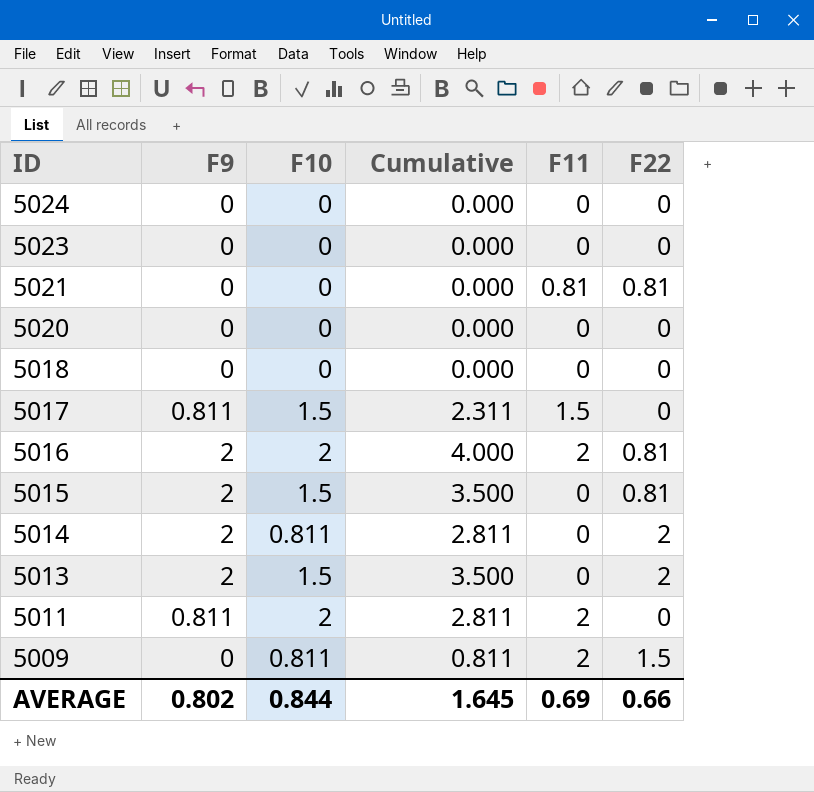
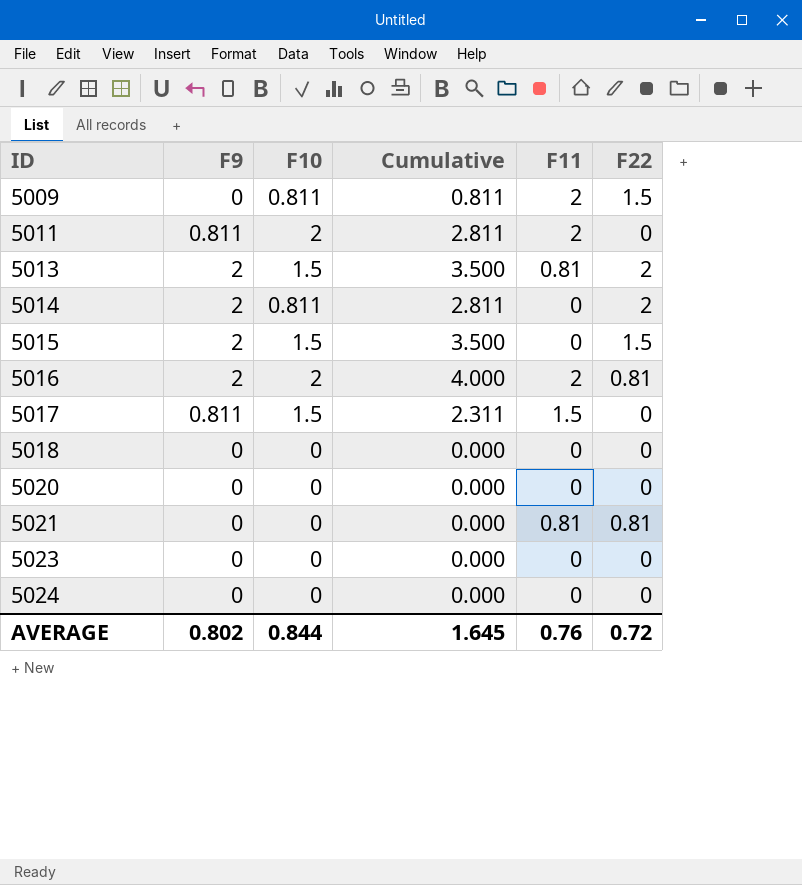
row order: ID descending -> ID ascending
5013 | F11: 0 -> 0.81
5015 | F22: 0.81 -> 1.5
AVERAGE | F11: 0.69 -> 0.76
AVERAGE | F22: 0.66 -> 0.72

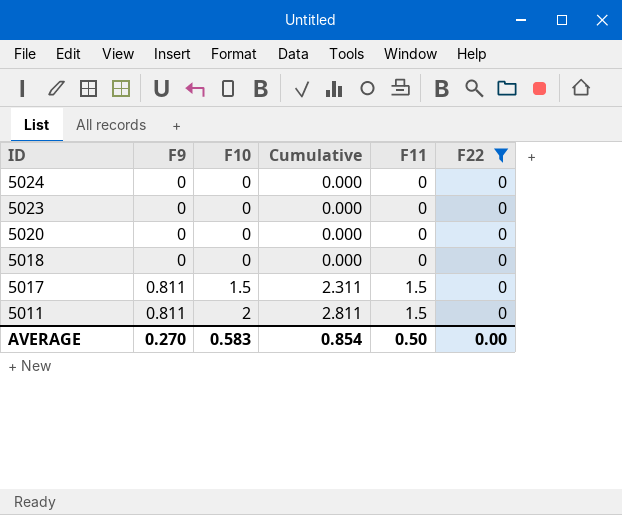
filter: none -> F22 = 0
row order: ID ascending -> ID descending
5011 | F11: 2 -> 1.5
AVERAGE | F9: 0.802 -> 0.270
AVERAGE | F10: 0.844 -> 0.583
AVERAGE | Cumulative: 1.645 -> 0.854
AVERAGE | F11: 0.76 -> 0.50
AVERAGE | F22: 0.72 -> 0.00

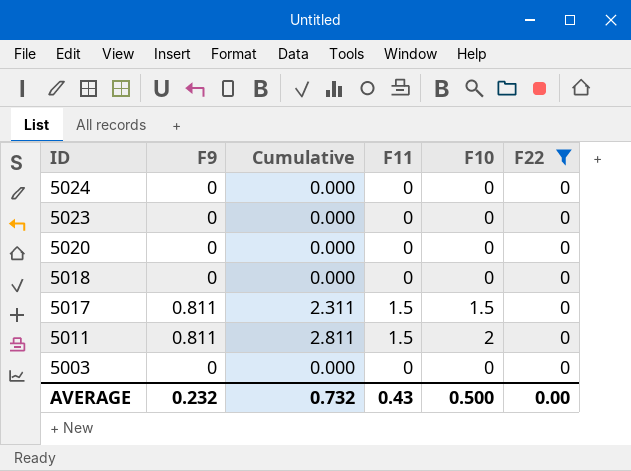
column F10 | position: 3 -> 5
row 5003: none -> 0 | 0.000 | 0 | 0 | 0
AVERAGE | F9: 0.270 -> 0.232
AVERAGE | Cumulative: 0.854 -> 0.732
AVERAGE | F11: 0.50 -> 0.43
AVERAGE | F10: 0.583 -> 0.500

